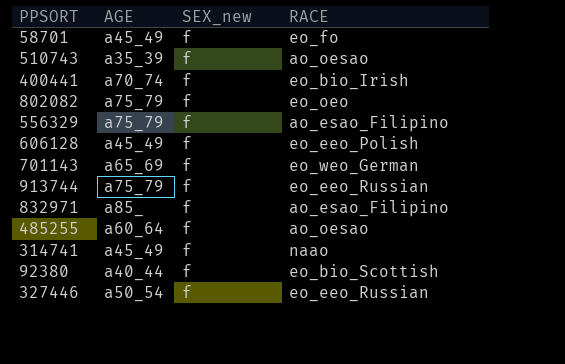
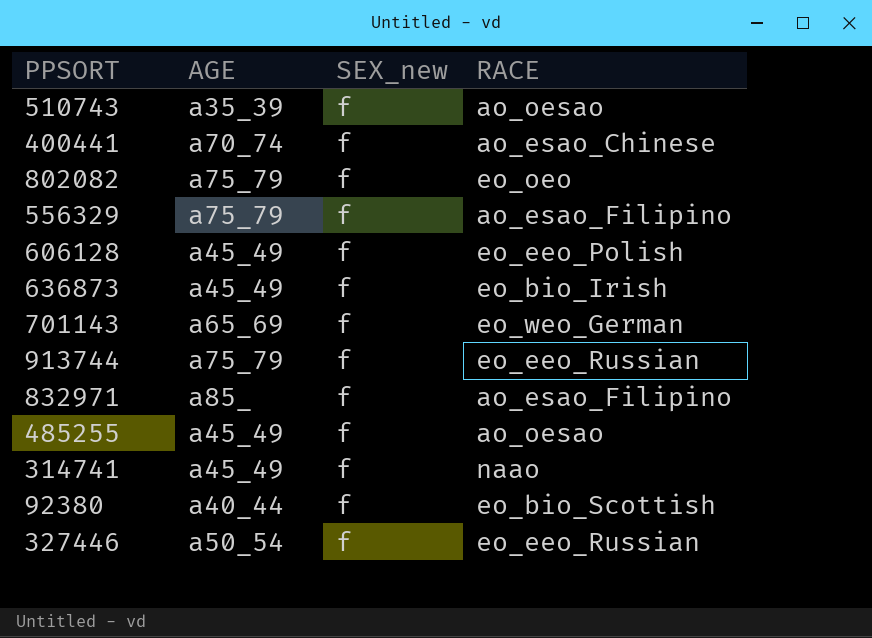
row 58701: a45_49 | f | eo_fo -> none
400441 | RACE: eo_bio_Irish -> ao_esao_Chinese
row 636873: none -> a45_49 | f | eo_bio_Irish
485255 | AGE: a60_64 -> a45_49

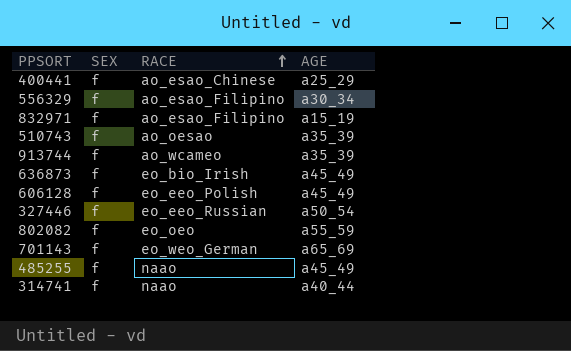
row order: none -> RACE ascending
column name: SEX_new -> SEX
column AGE | position: 2 -> 4
row 92380: a40_44 | f | eo_bio_Scottish -> none
400441 | AGE: a70_74 -> a25_29
556329 | AGE: a75_79 -> a30_34
832971 | AGE: a85_ -> a15_19
913744 | RACE: eo_eeo_Russian -> ao_wcameo
913744 | AGE: a75_79 -> a35_39
802082 | AGE: a75_79 -> a55_59
485255 | RACE: ao_oesao -> naao
314741 | AGE: a45_49 -> a40_44

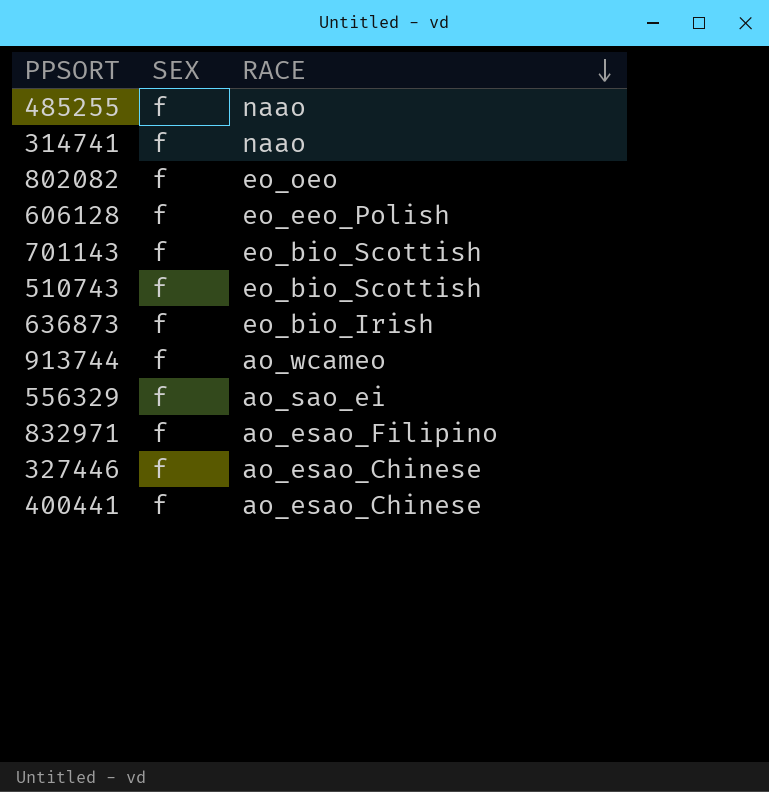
row order: RACE ascending -> RACE descending
column AGE | position: 4 -> none
701143 | RACE: eo_weo_German -> eo_bio_Scottish
510743 | RACE: ao_oesao -> eo_bio_Scottish
556329 | RACE: ao_esao_Filipino -> ao_sao_ei
327446 | RACE: eo_eeo_Russian -> ao_esao_Chinese

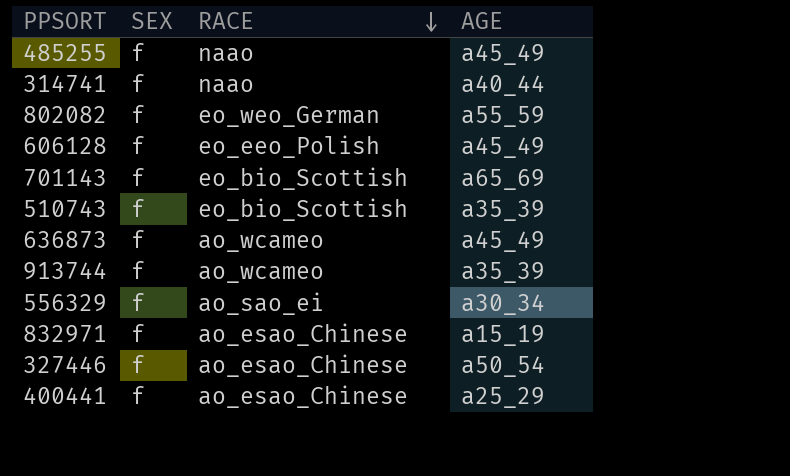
column AGE | position: none -> 4
802082 | RACE: eo_oeo -> eo_weo_German
636873 | RACE: eo_bio_Irish -> ao_wcameo
832971 | RACE: ao_esao_Filipino -> ao_esao_Chinese

